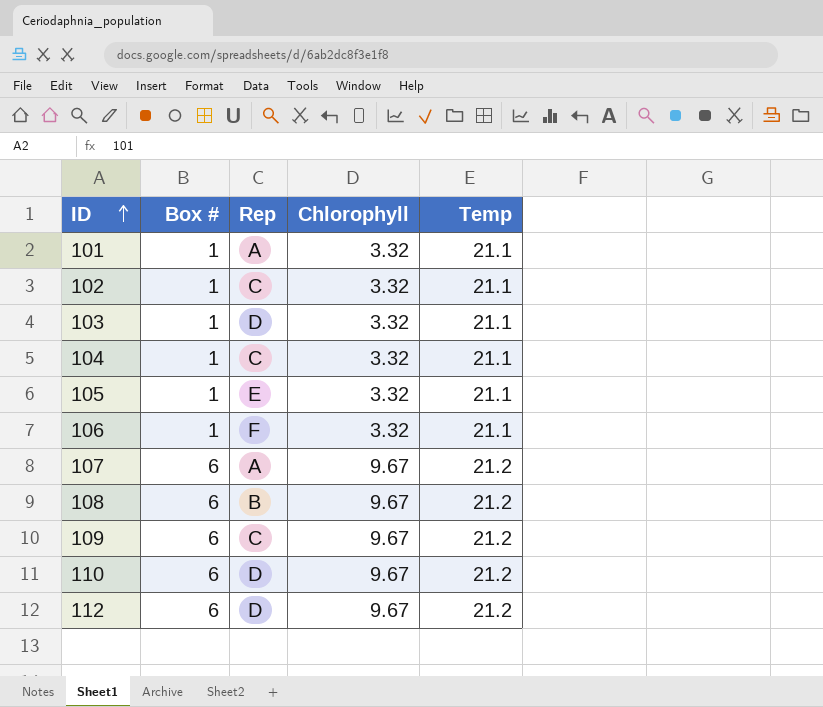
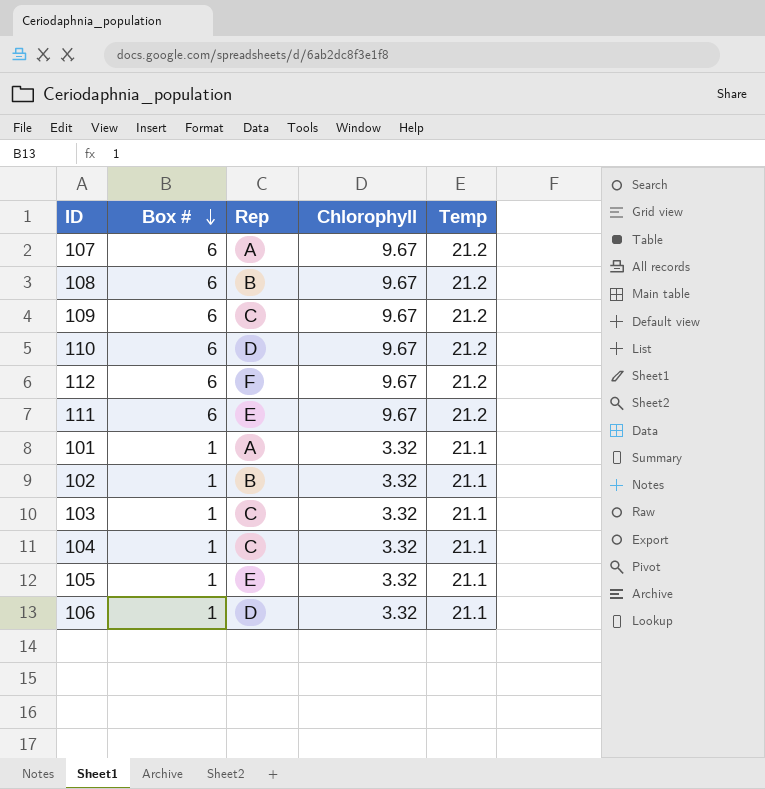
row order: ID ascending -> Box # descending
112 | Rep: D -> F
row 111: none -> 6 | E | 9.67 | 21.2
102 | Rep: C -> B
103 | Rep: D -> C
106 | Rep: F -> D

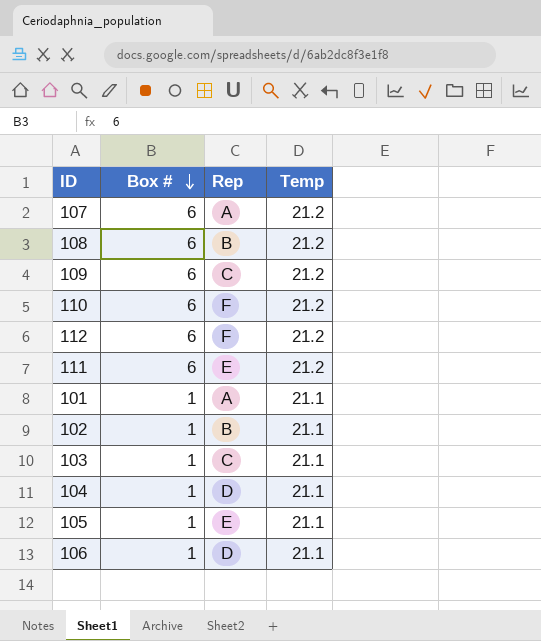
column Chlorophyll | position: 4 -> none
110 | Rep: D -> F
104 | Rep: C -> D

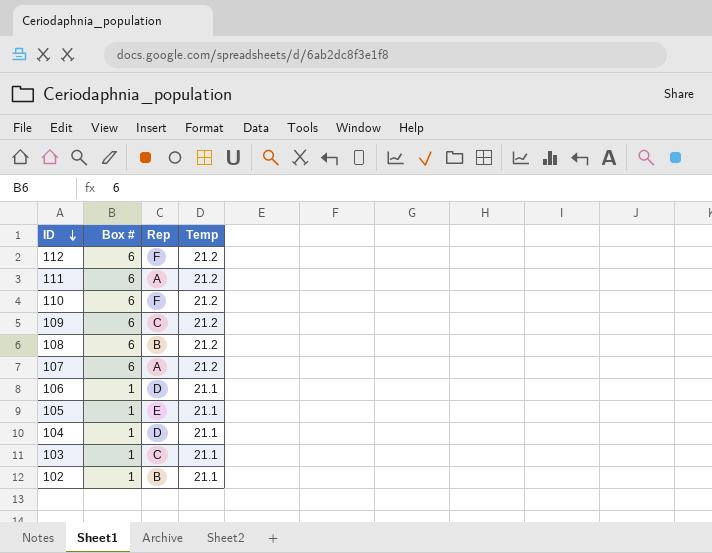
row order: Box # descending -> ID descending
row 101: 1 | A | 21.1 -> none
111 | Rep: E -> A

